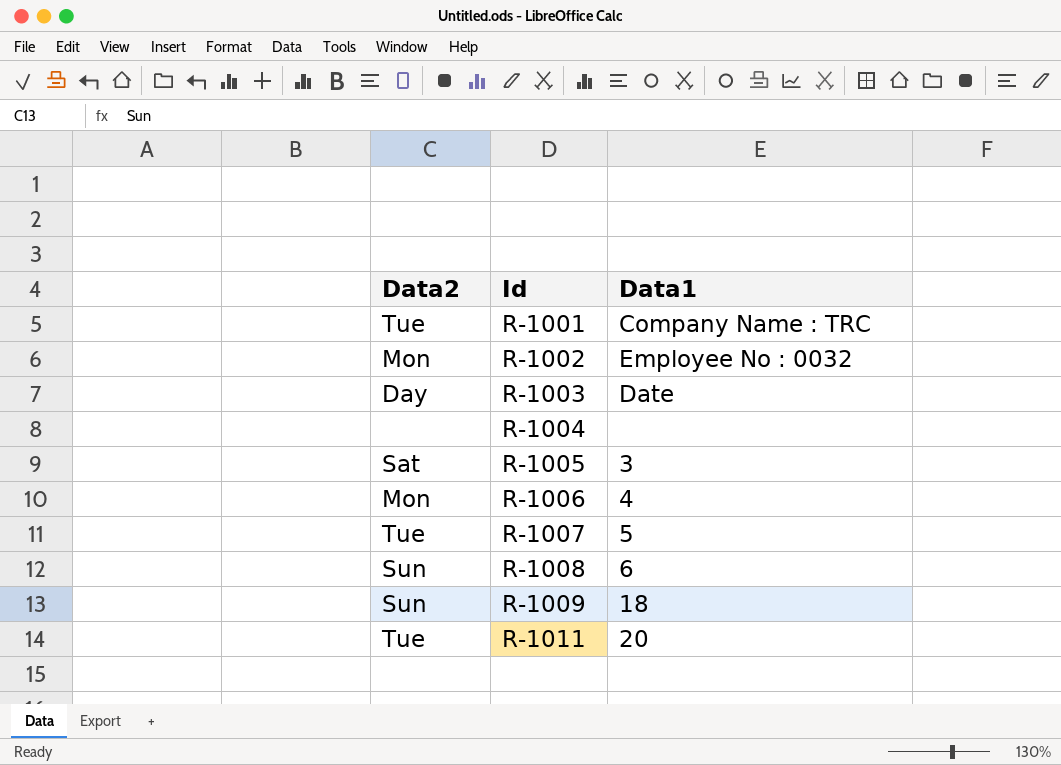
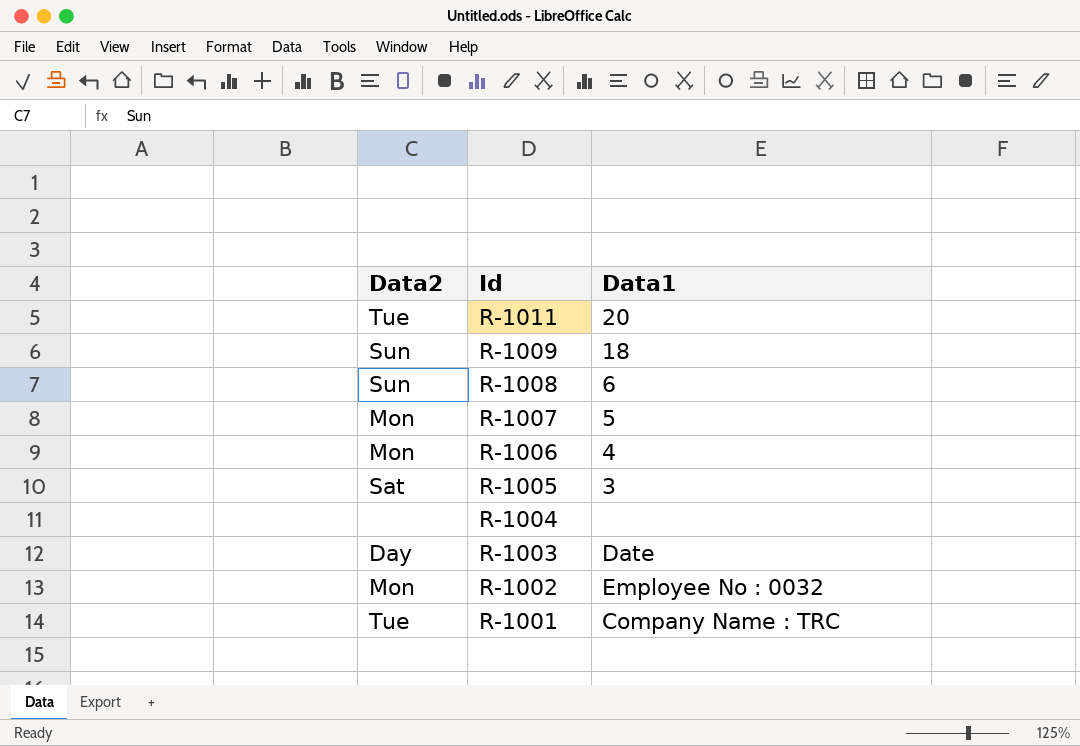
row order: Id ascending -> Id descending
R-1007 | Data2: Tue -> Mon

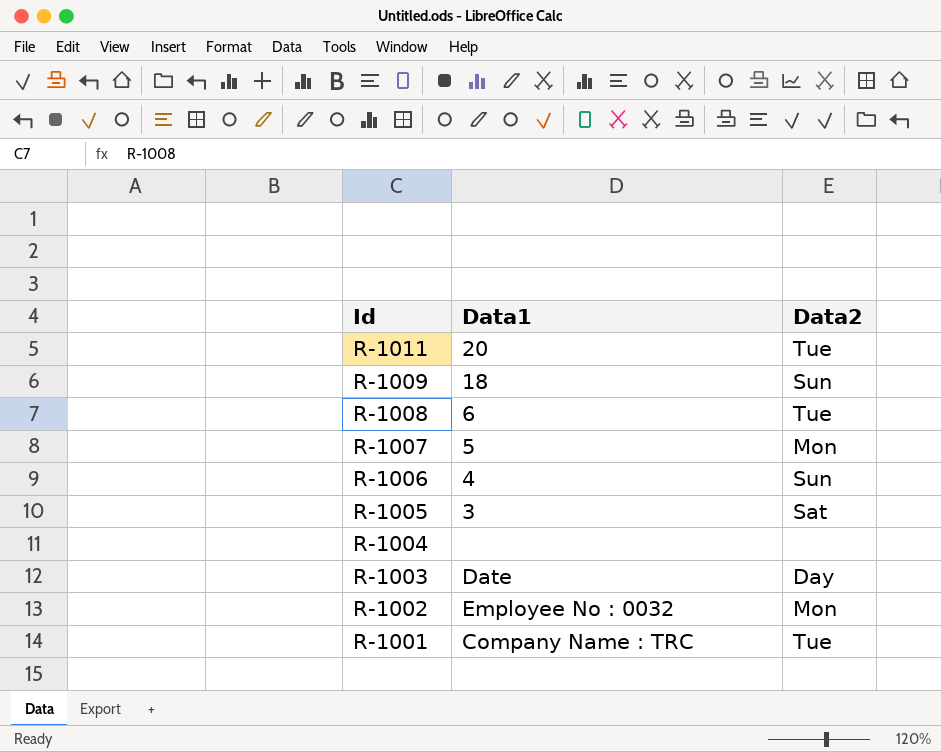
column Data2 | position: 1 -> 3
R-1008 | Data2: Sun -> Tue
R-1006 | Data2: Mon -> Sun

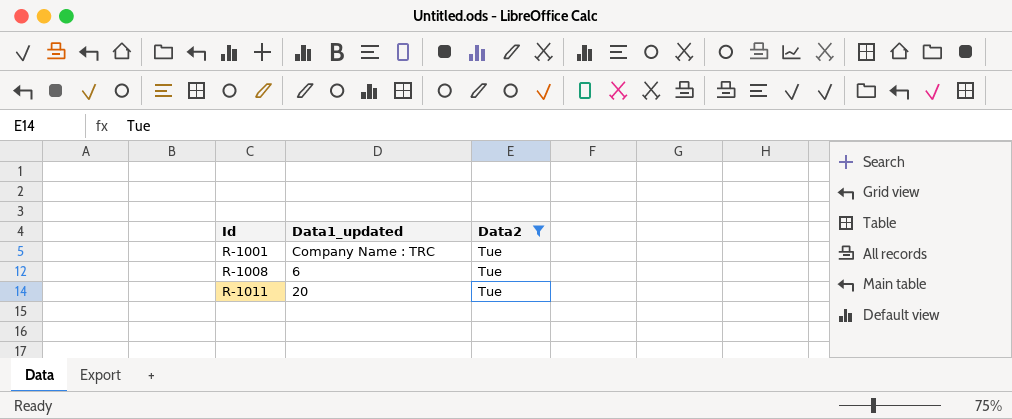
filter: none -> Data2 = Tue
row order: Id descending -> Id ascending
column name: Data1 -> Data1_updated

